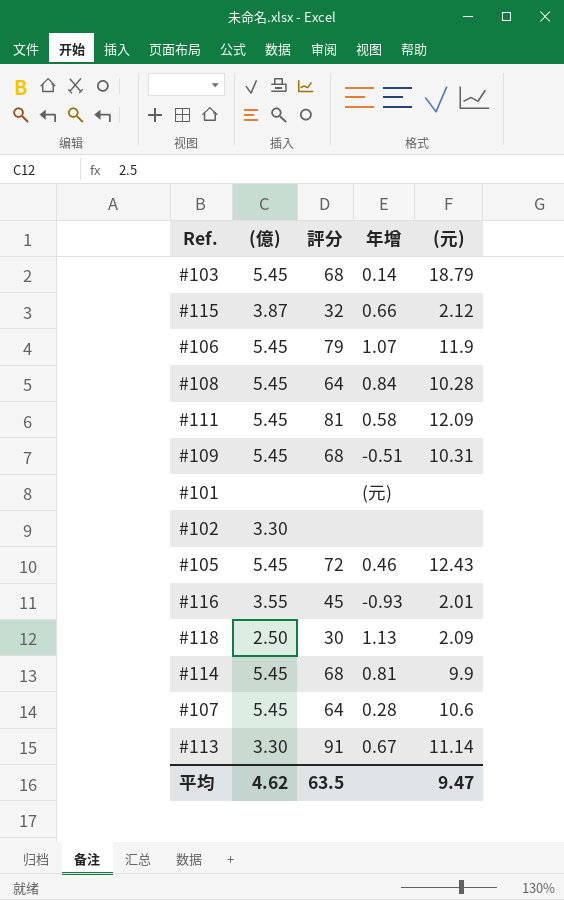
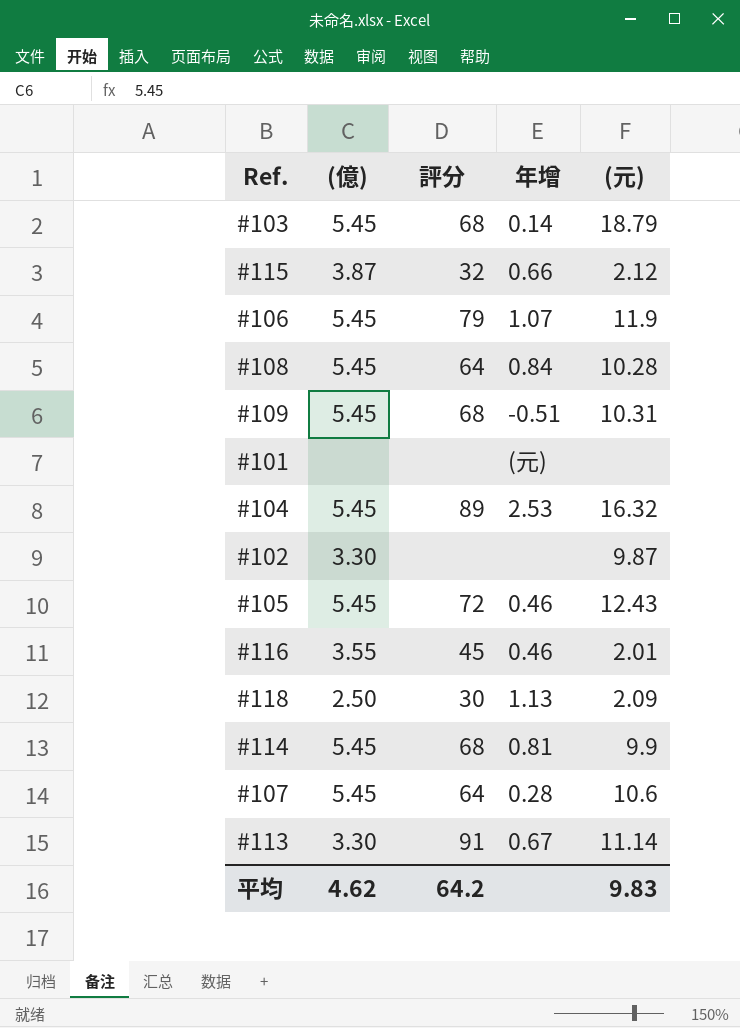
row #111: 5.45 | 81 | 0.58 | 12.09 -> none
row #104: none -> 5.45 | 89 | 2.53 | 16.32
#102 | (元): none -> 9.87
#116 | 年增: -0.93 -> 0.46
平均 | 評分: 63.5 -> 64.2
平均 | (元): 9.47 -> 9.83

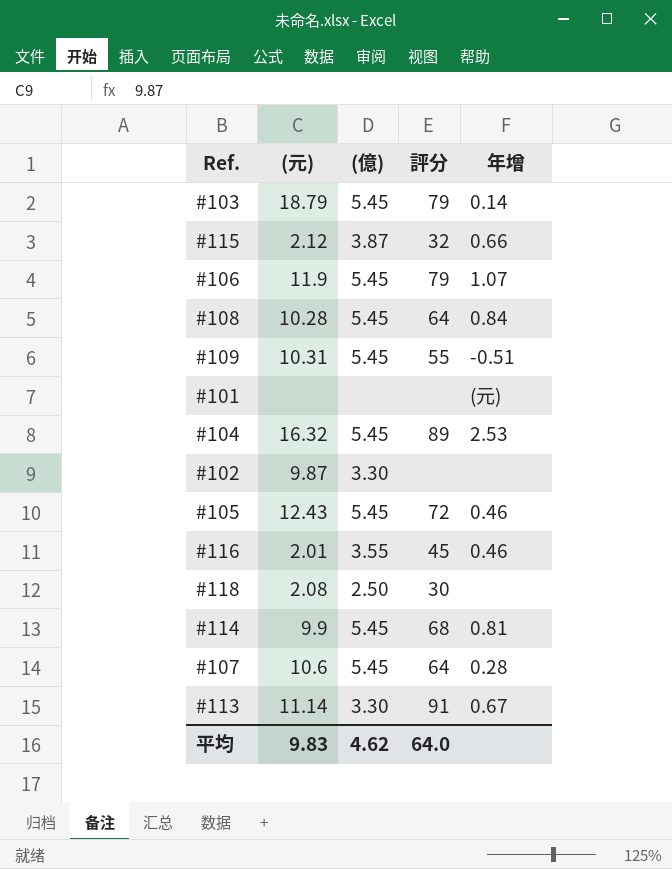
column (元) | position: 5 -> 2
#103 | 評分: 68 -> 79
#109 | 評分: 68 -> 55
#118 | (元): 2.09 -> 2.08
#118 | 年增: 1.13 -> none
平均 | 評分: 64.2 -> 64.0

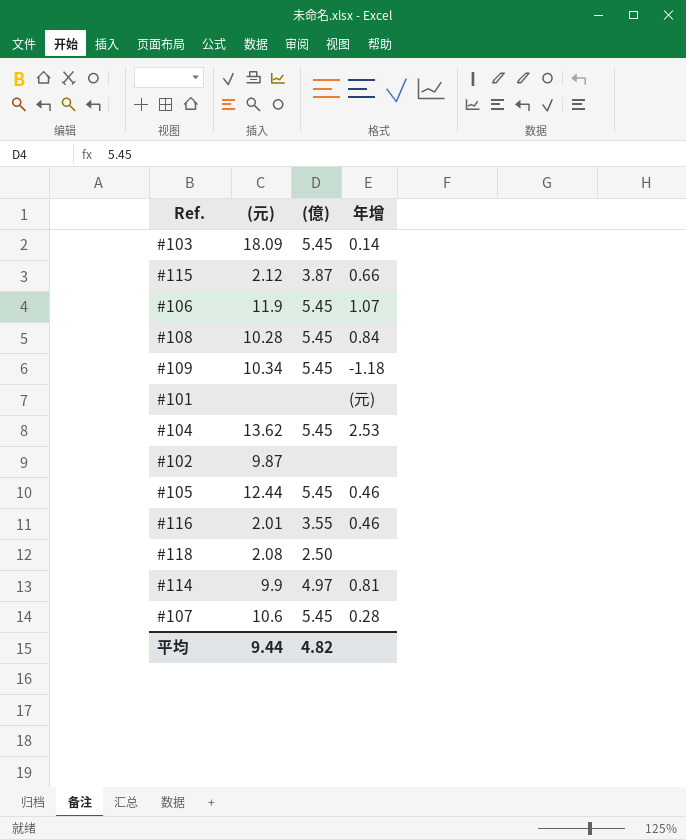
column 評分 | position: 4 -> none
row #113: 11.14 | 3.30 | 91 | 0.67 -> none
#103 | (元): 18.79 -> 18.09
#109 | (元): 10.31 -> 10.34
#109 | 年增: -0.51 -> -1.18
#104 | (元): 16.32 -> 13.62
#102 | (億): 3.30 -> none
#105 | (元): 12.43 -> 12.44
#114 | (億): 5.45 -> 4.97
平均 | (元): 9.83 -> 9.44
平均 | (億): 4.62 -> 4.82

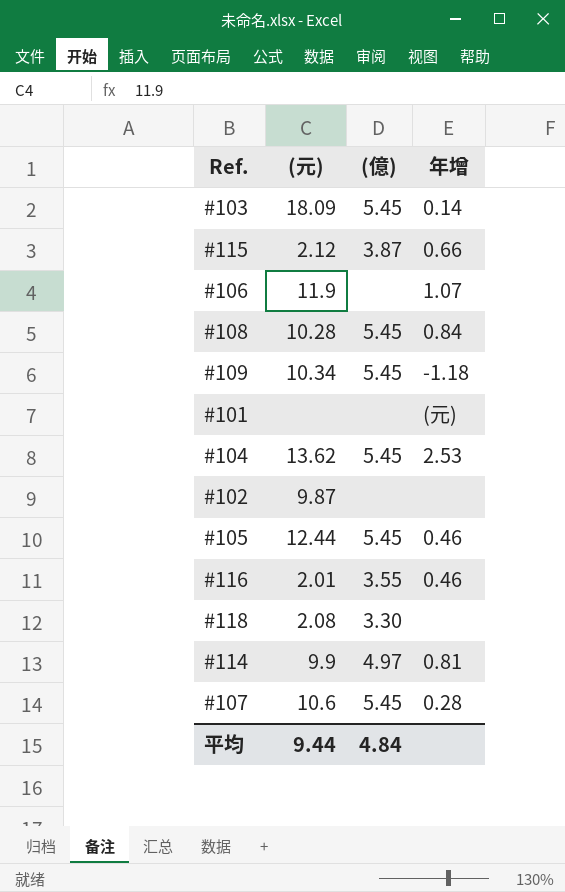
#106 | (億): 5.45 -> none
#118 | (億): 2.50 -> 3.30
平均 | (億): 4.82 -> 4.84

